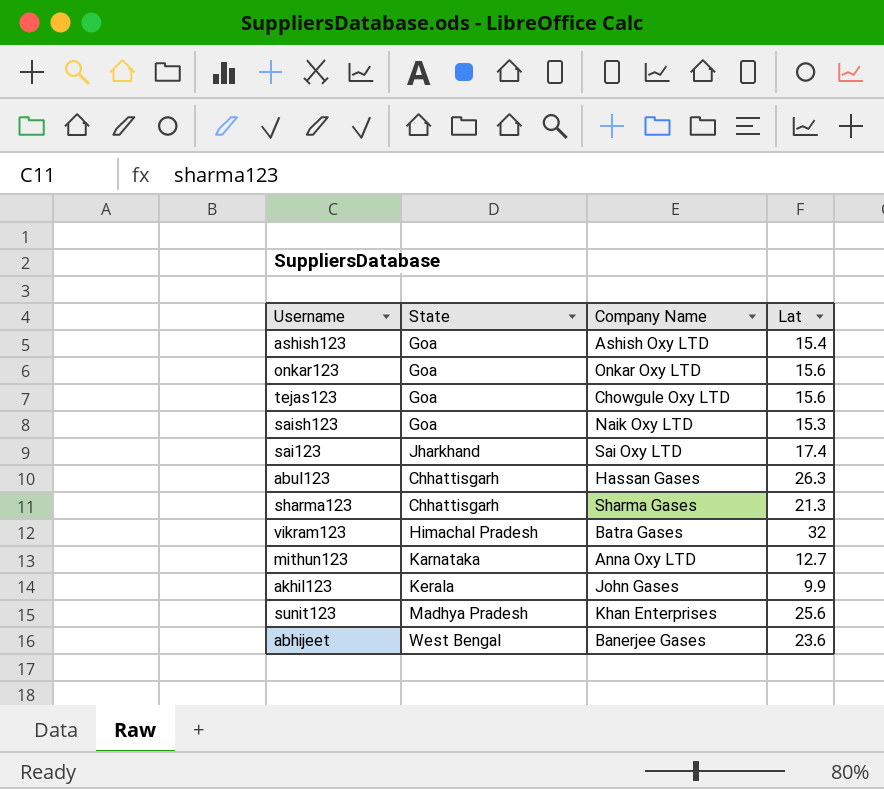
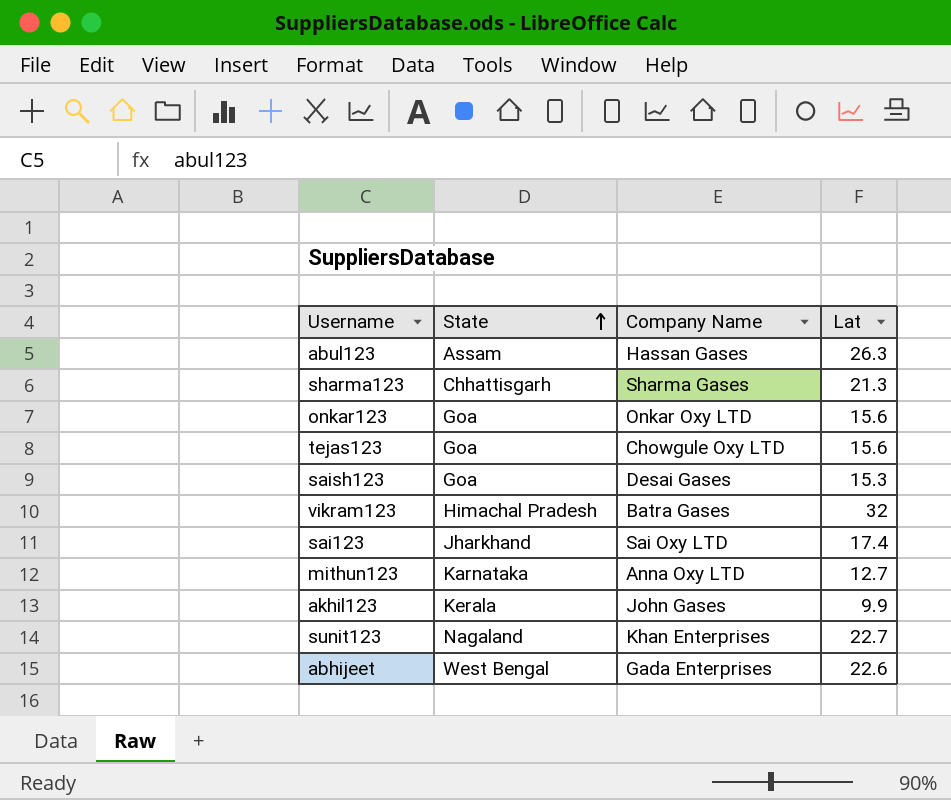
row order: none -> State ascending
row ashish123: Goa | Ashish Oxy LTD | 15.4 -> none
abul123 | State: Chhattisgarh -> Assam
saish123 | Company Name: Naik Oxy LTD -> Desai Gases
sunit123 | State: Madhya Pradesh -> Nagaland
sunit123 | Lat: 25.6 -> 22.7
abhijeet | Company Name: Banerjee Gases -> Gada Enterprises
abhijeet | Lat: 23.6 -> 22.6

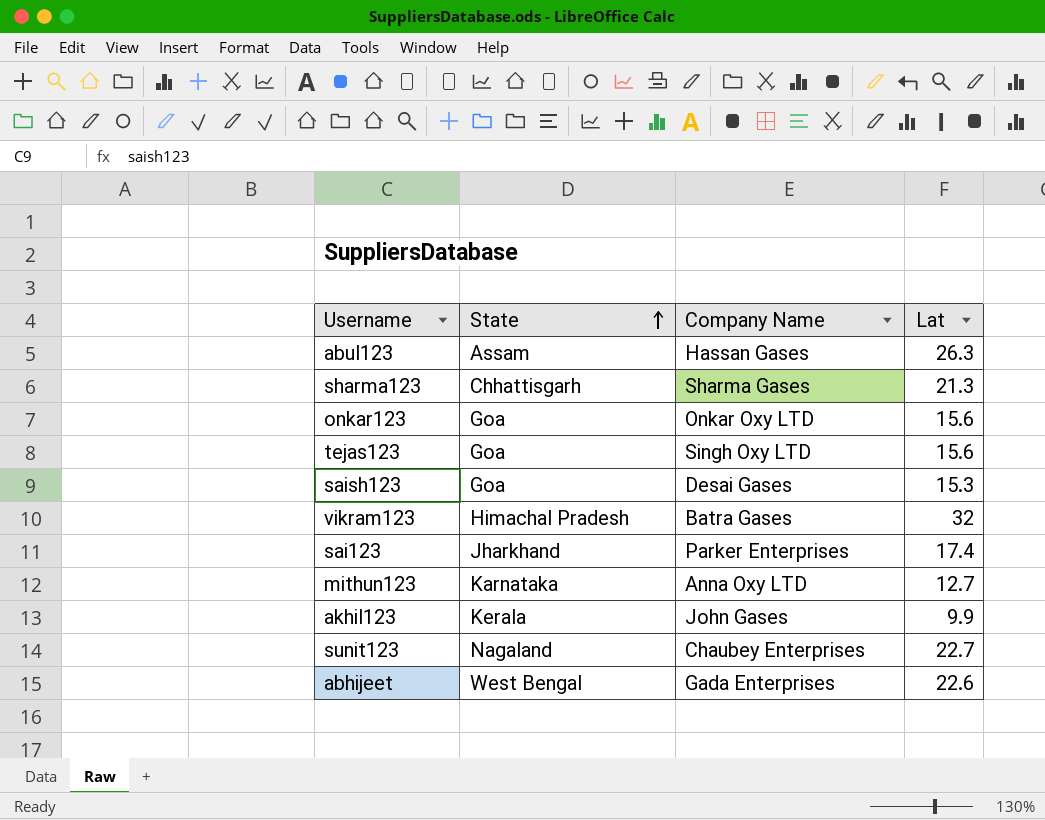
tejas123 | Company Name: Chowgule Oxy LTD -> Singh Oxy LTD
sai123 | Company Name: Sai Oxy LTD -> Parker Enterprises
sunit123 | Company Name: Khan Enterprises -> Chaubey Enterprises

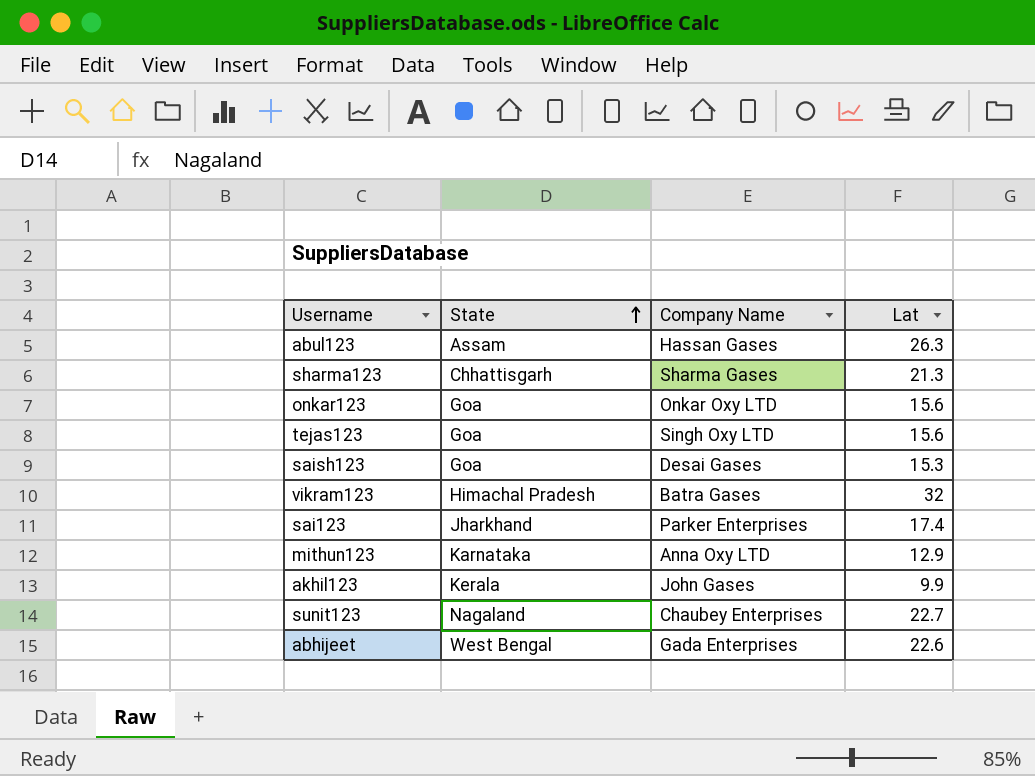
mithun123 | Lat: 12.7 -> 12.9

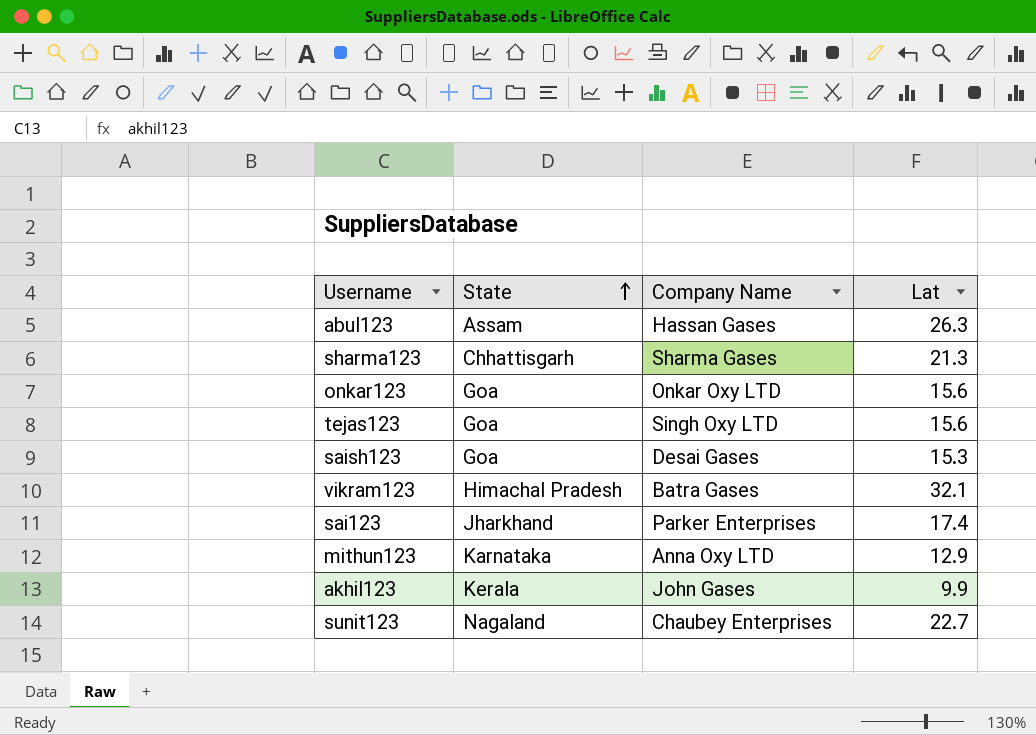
row abhijeet: West Bengal | Gada Enterprises | 22.6 -> none
vikram123 | Lat: 32 -> 32.1

